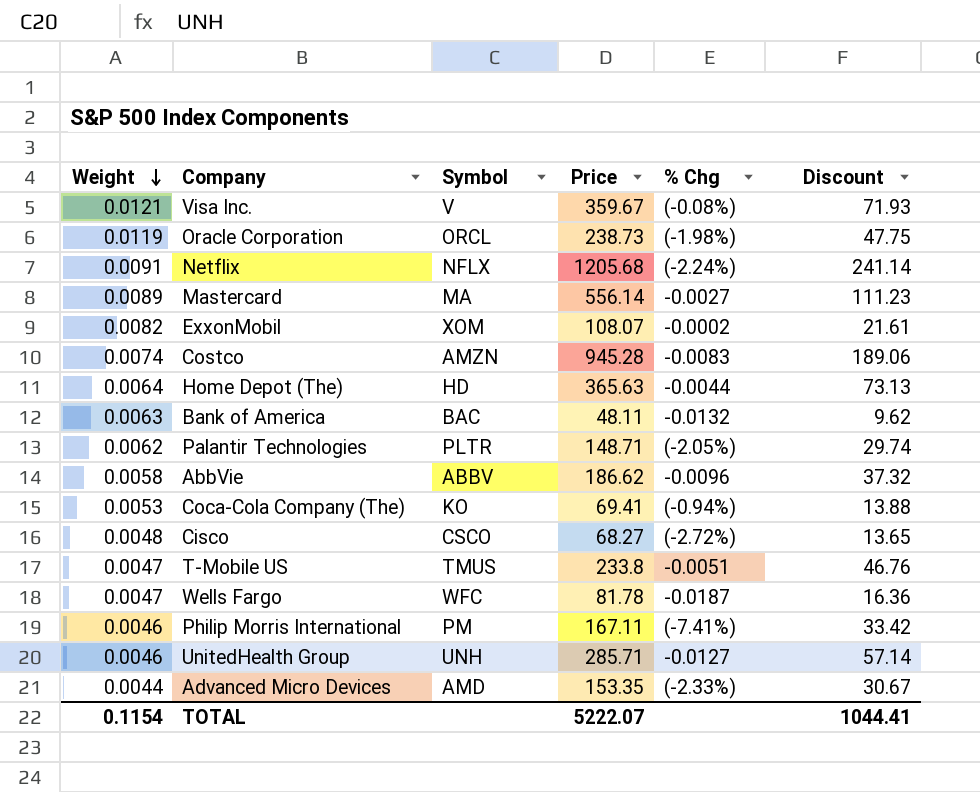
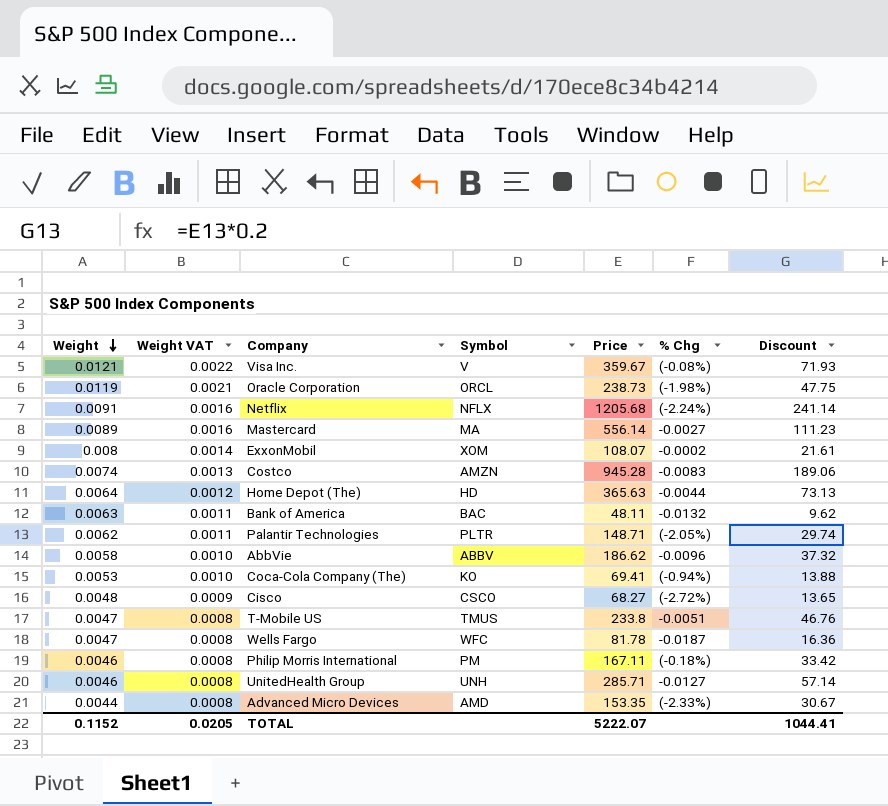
column Weight VAT | formula: none -> [Weight] * 0.18
ExxonMobil | Weight: 0.0082 -> 0.008
Philip Morris International | % Chg: (-7.41%) -> (-0.18%)
TOTAL | Weight: 0.1154 -> 0.1152

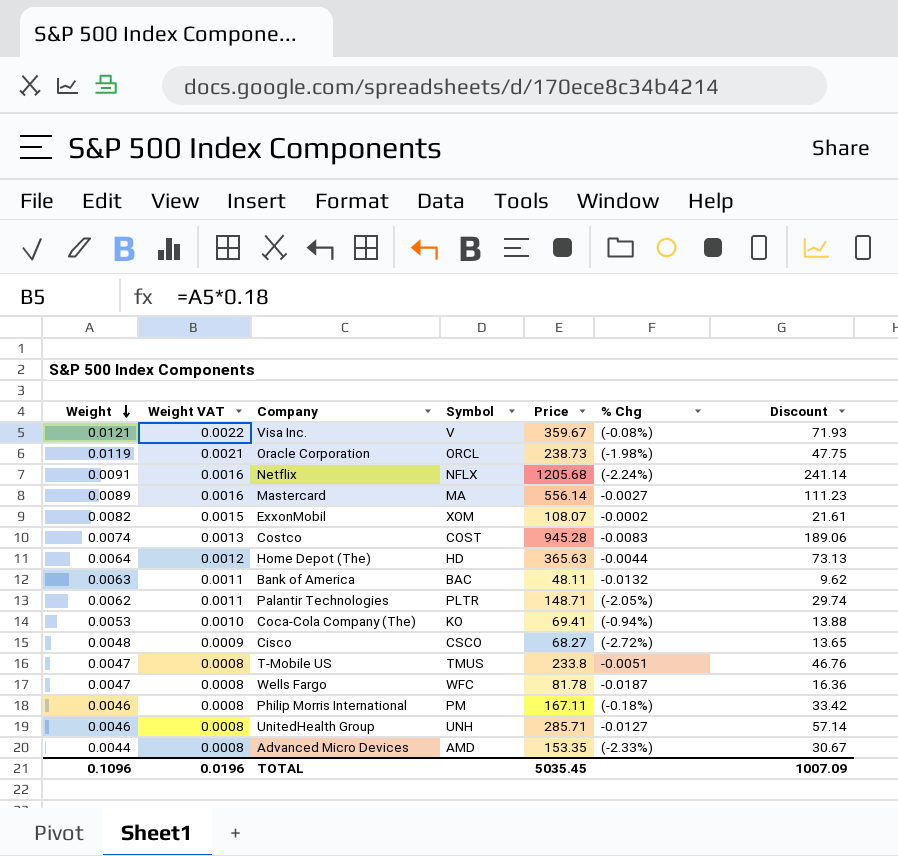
row AbbVie: 0.0058 | 0.0010 | ABBV | 186.62 | -0.0096 | 37.32 -> none
ExxonMobil | Weight: 0.008 -> 0.0082
ExxonMobil | Weight VAT: 0.0014 -> 0.0015
Costco | Symbol: AMZN -> COST
TOTAL | Weight: 0.1152 -> 0.1096
TOTAL | Weight VAT: 0.0205 -> 0.0196
TOTAL | Price: 5222.07 -> 5035.45
TOTAL | Discount: 1044.41 -> 1007.09

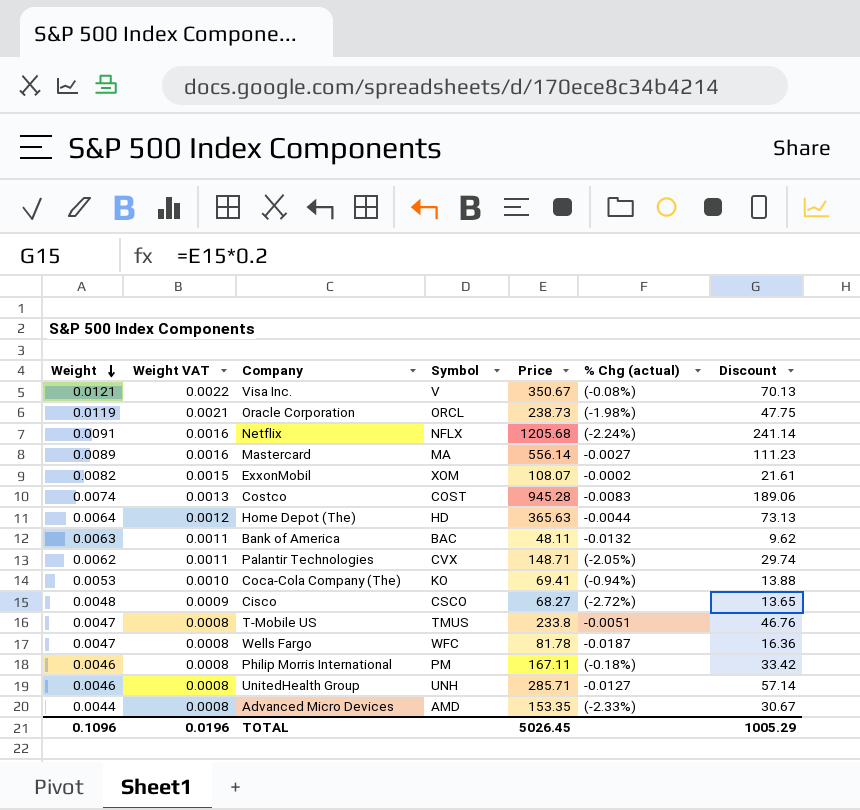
column name: % Chg -> % Chg (actual)
Visa Inc. | Price: 359.67 -> 350.67
Visa Inc. | Discount: 71.93 -> 70.13
Palantir Technologies | Symbol: PLTR -> CVX
TOTAL | Price: 5035.45 -> 5026.45
TOTAL | Discount: 1007.09 -> 1005.29

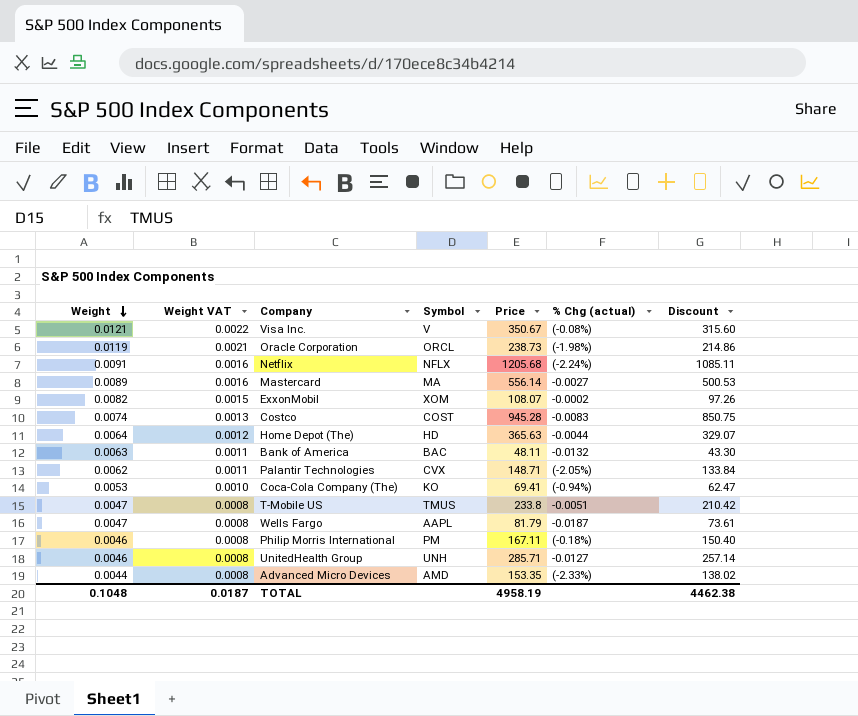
column Discount | formula: [Price] * 0.2 -> [Price] * 0.9
row Cisco: 0.0048 | 0.0009 | CSCO | 68.27 | (-2.72%) | 13.65 -> none
Wells Fargo | Symbol: WFC -> AAPL
Wells Fargo | Price: 81.78 -> 81.79
TOTAL | Weight: 0.1096 -> 0.1048
TOTAL | Weight VAT: 0.0196 -> 0.0187
TOTAL | Price: 5026.45 -> 4958.19
TOTAL | Discount: 1005.29 -> 4462.38

